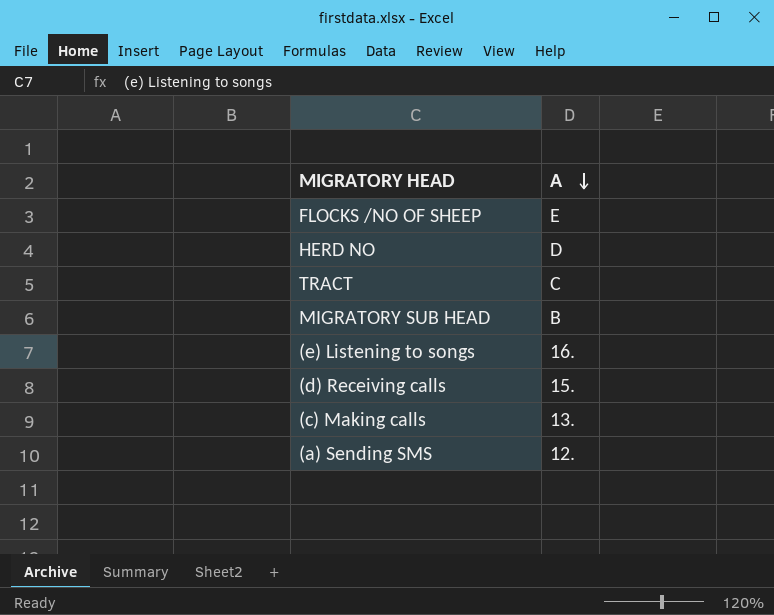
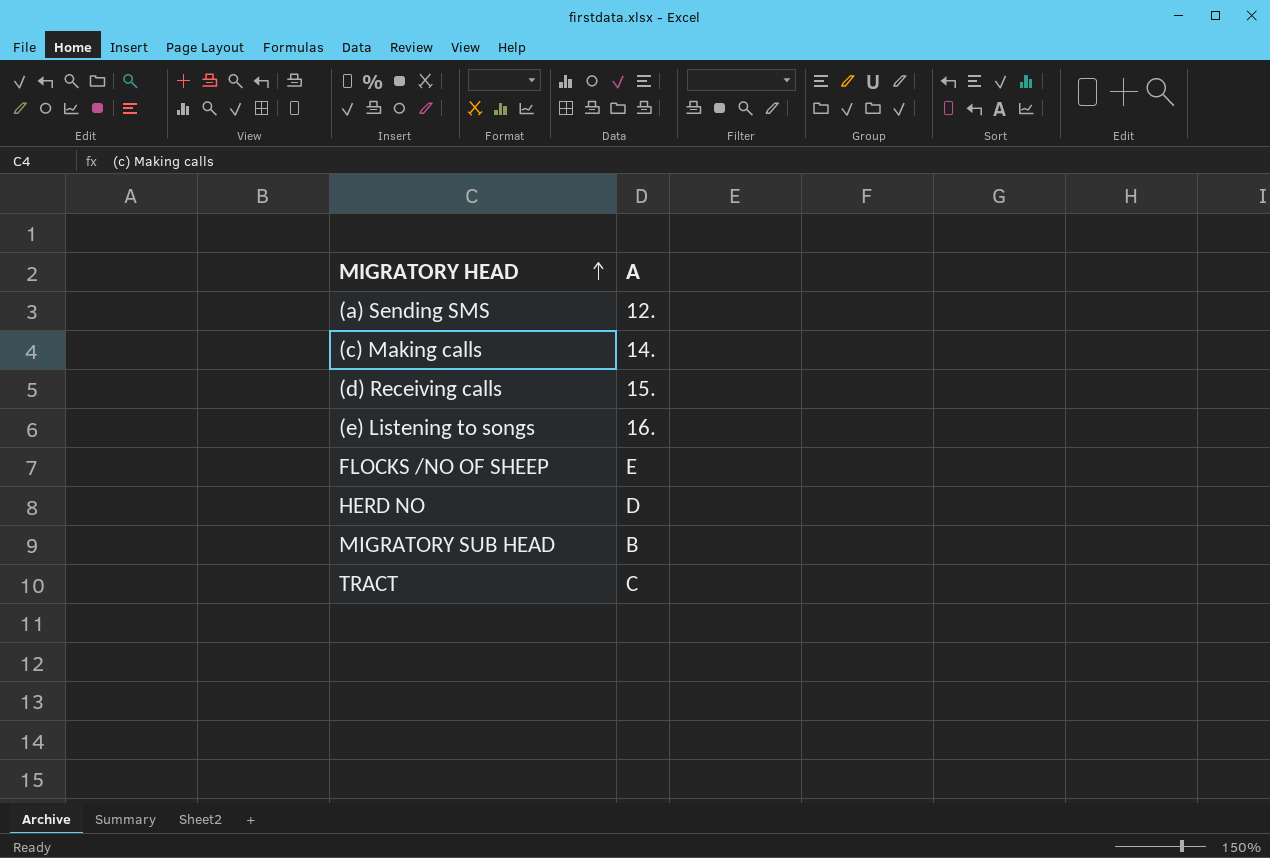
row order: A descending -> MIGRATORY HEAD ascending
(c) Making calls | A: 13. -> 14.

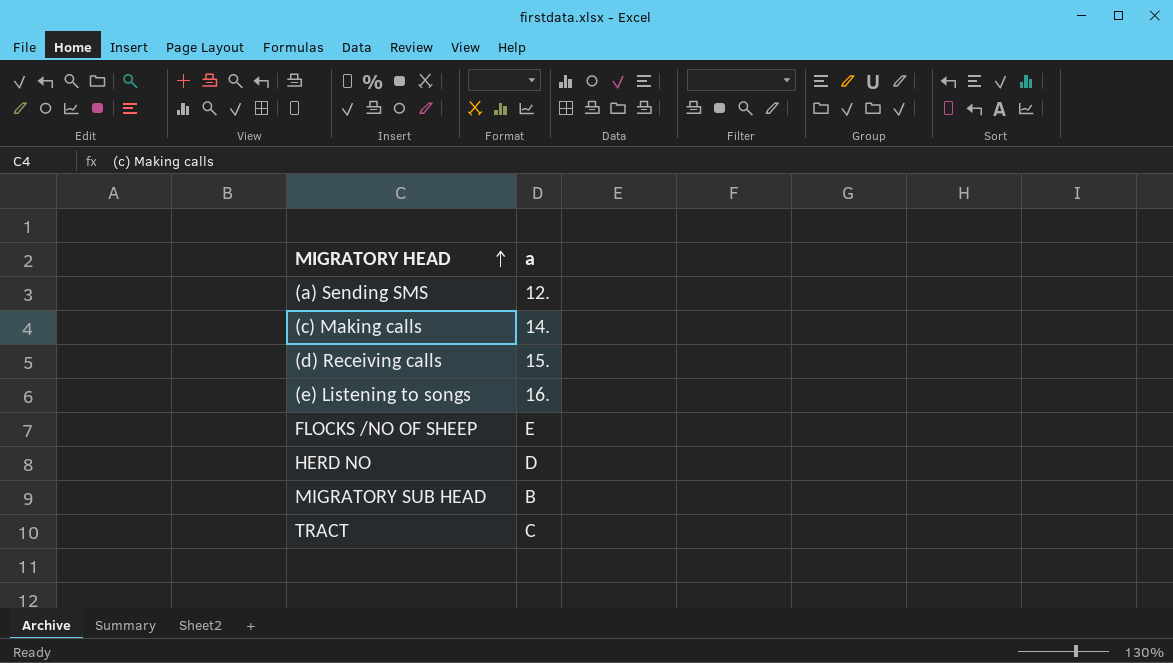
column name: A -> a

